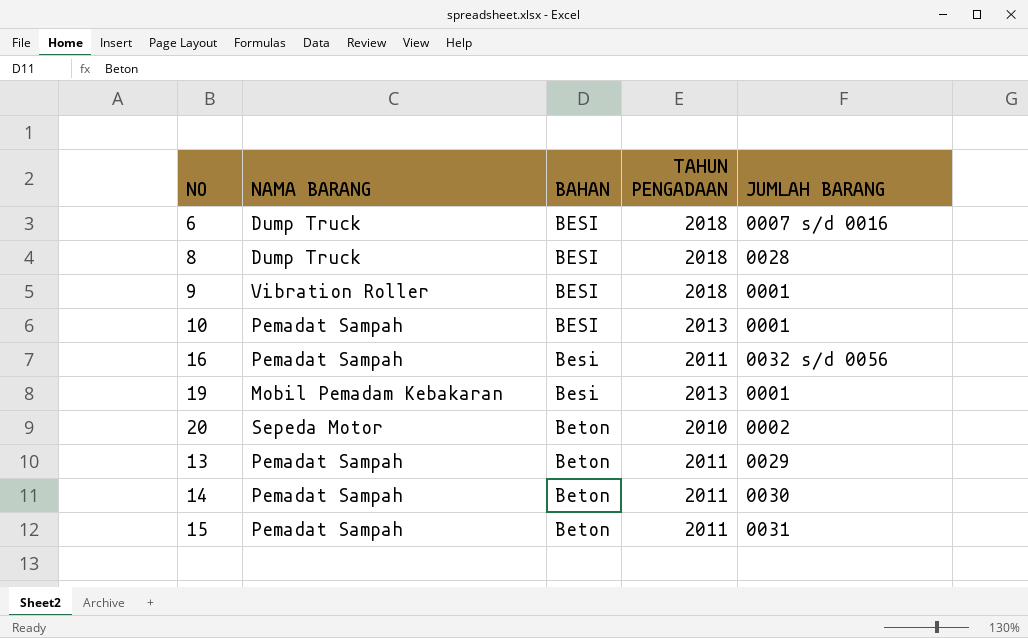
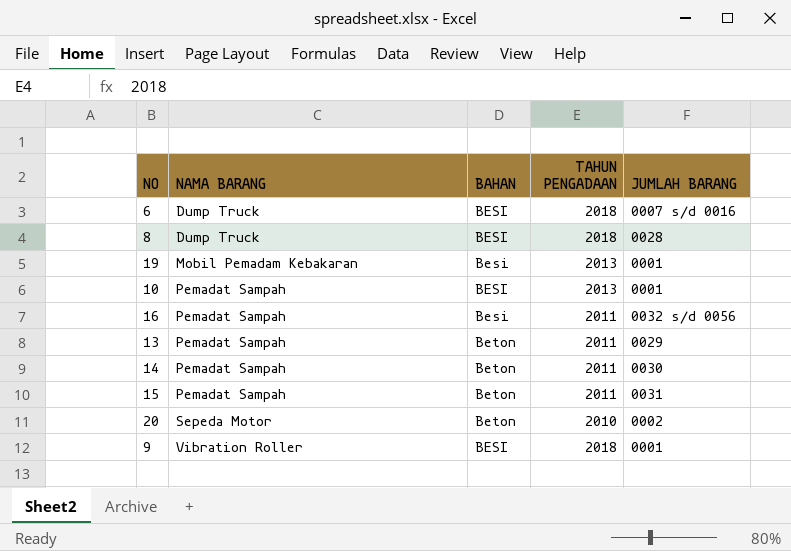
row order: BAHAN ascending -> NAMA BARANG ascending

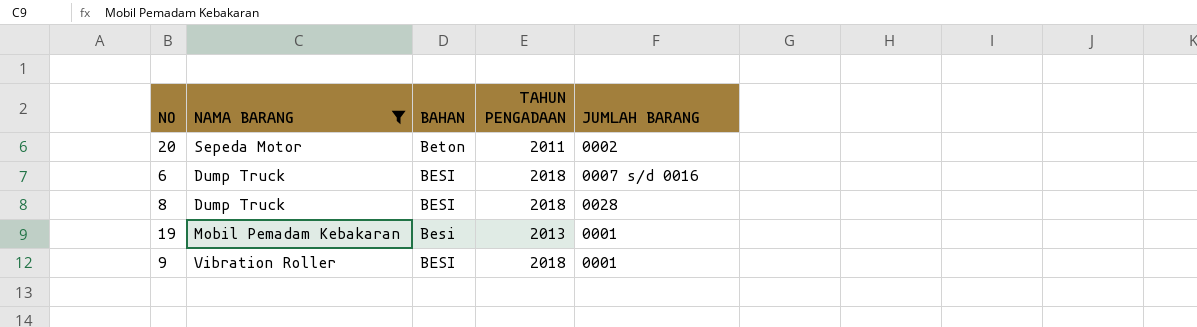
filter: none -> NAMA BARANG != Pemadat Sampah
row order: NAMA BARANG ascending -> BAHAN descending
20 | TAHUN PENGADAAN: 2010 -> 2011

